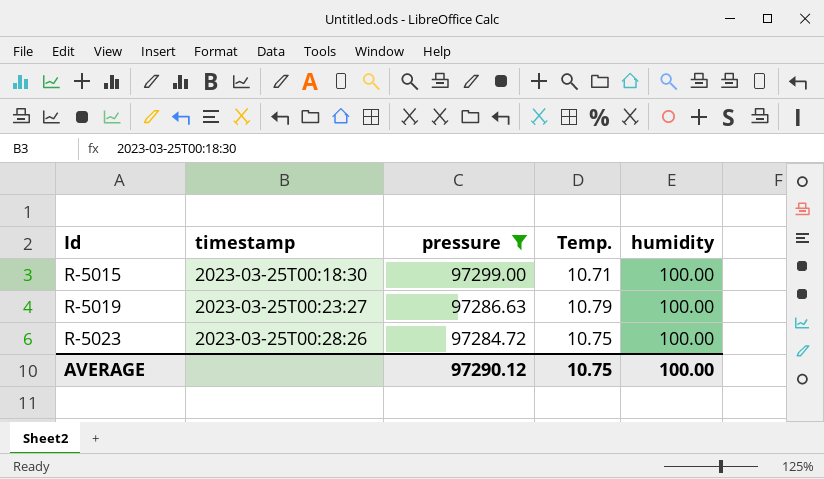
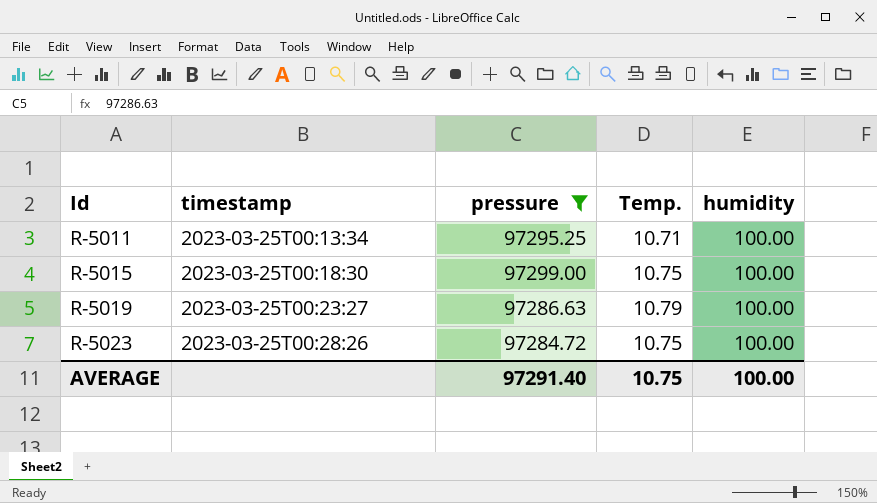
row R-5011: none -> 2023-03-25T00:13:34 | 97295.25 | 10.71 | 100.00
R-5015 | Temp.: 10.71 -> 10.75
AVERAGE | pressure: 97290.12 -> 97291.40

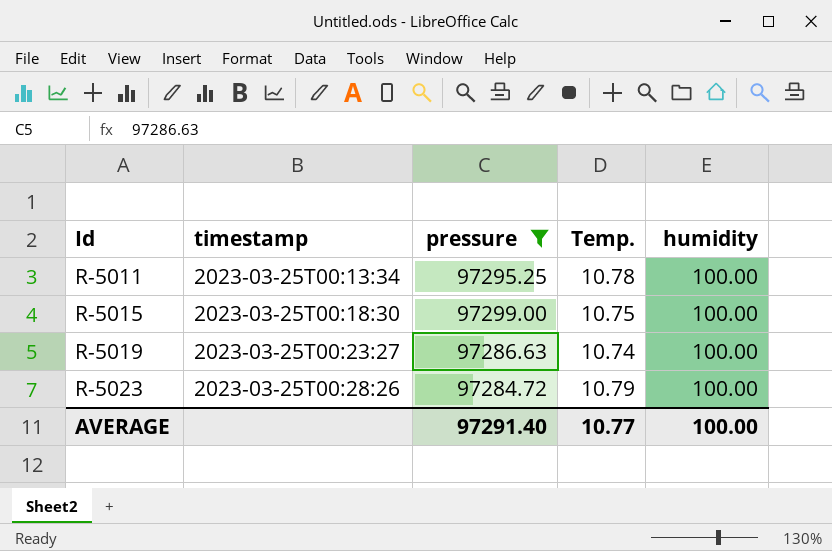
R-5011 | Temp.: 10.71 -> 10.78
R-5019 | Temp.: 10.79 -> 10.74
R-5023 | Temp.: 10.75 -> 10.79
AVERAGE | Temp.: 10.75 -> 10.77

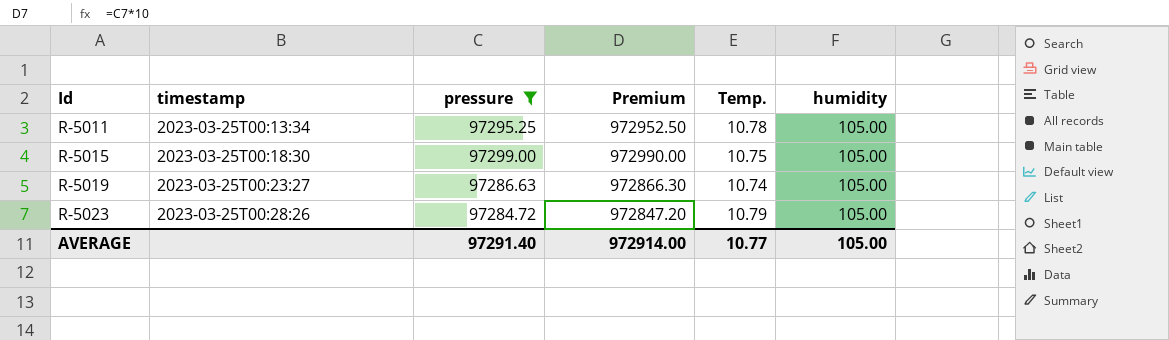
column Premium | formula: none -> [pressure] * 10
R-5011 | humidity: 100.00 -> 105.00
R-5015 | humidity: 100.00 -> 105.00
R-5019 | humidity: 100.00 -> 105.00
R-5023 | humidity: 100.00 -> 105.00
AVERAGE | humidity: 100.00 -> 105.00

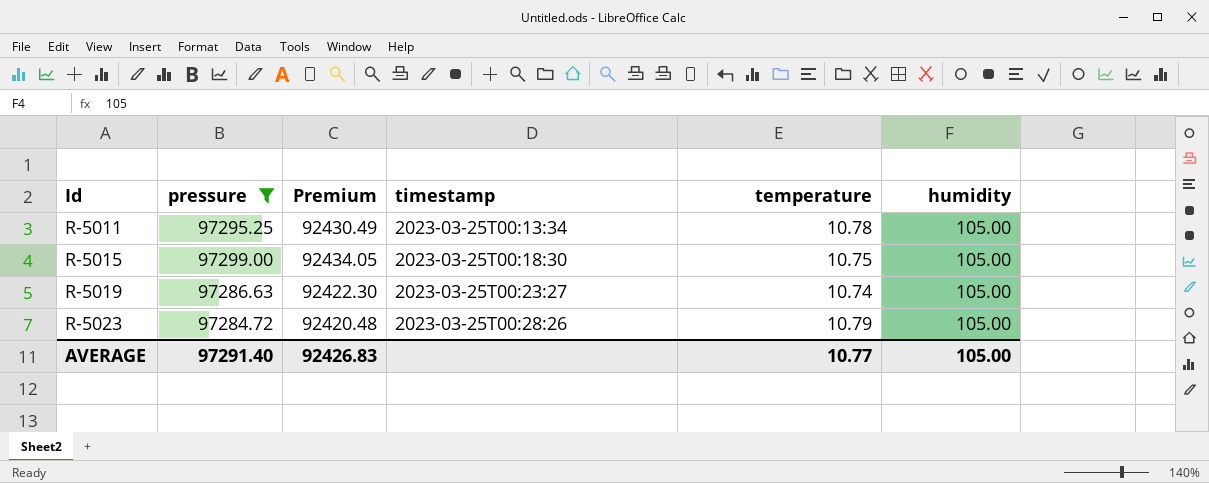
column Premium | formula: [pressure] * 10 -> [pressure] * 0.95
column timestamp | position: 2 -> 4
column name: Temp. -> temperature
AVERAGE | Premium: 972914.00 -> 92426.83

